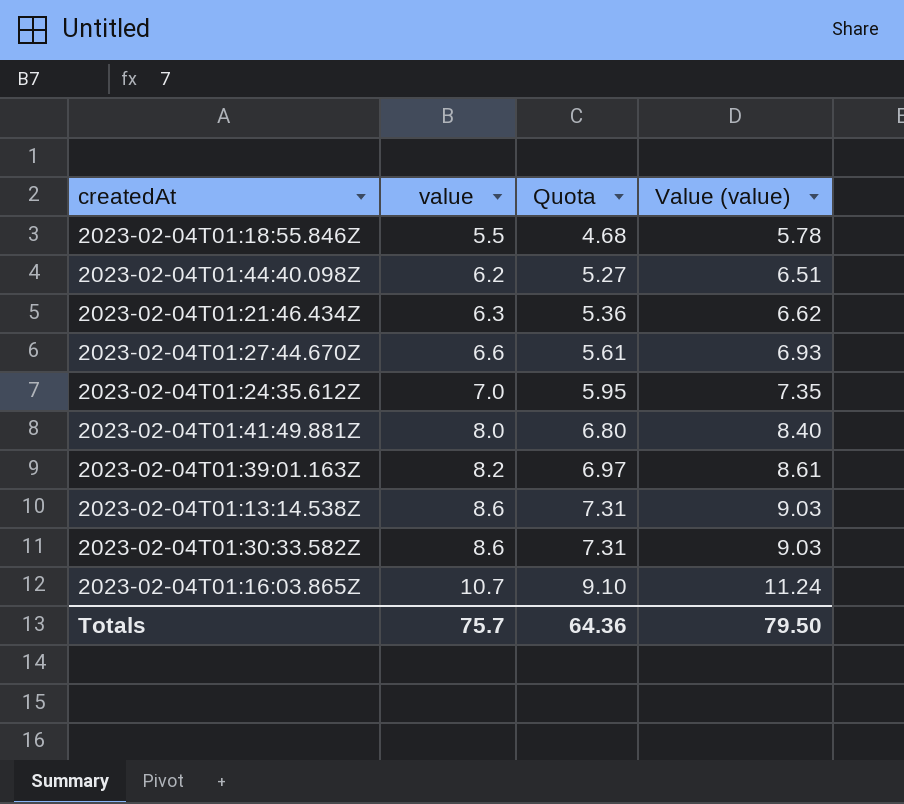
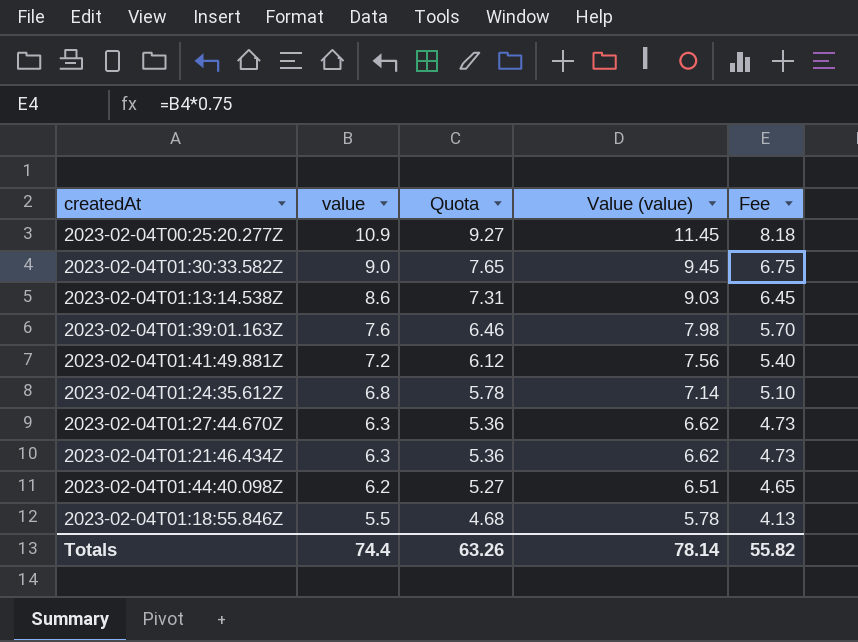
row order: value ascending -> value descending
column Fee | formula: none -> [value] * 0.75
row 2023-02-04T01:16:03.865Z: 10.7 | 9.10 | 11.24 -> none
row 2023-02-04T00:25:20.277Z: none -> 10.9 | 9.27 | 11.45 | 8.18
2023-02-04T01:30:33.582Z | value: 8.6 -> 9.0
2023-02-04T01:30:33.582Z | Quota: 7.31 -> 7.65
2023-02-04T01:30:33.582Z | Value (value): 9.03 -> 9.45
2023-02-04T01:39:01.163Z | value: 8.2 -> 7.6
2023-02-04T01:39:01.163Z | Quota: 6.97 -> 6.46
2023-02-04T01:39:01.163Z | Value (value): 8.61 -> 7.98
2023-02-04T01:41:49.881Z | value: 8.0 -> 7.2
2023-02-04T01:41:49.881Z | Quota: 6.80 -> 6.12
2023-02-04T01:41:49.881Z | Value (value): 8.40 -> 7.56
2023-02-04T01:24:35.612Z | value: 7.0 -> 6.8
2023-02-04T01:24:35.612Z | Quota: 5.95 -> 5.78
2023-02-04T01:24:35.612Z | Value (value): 7.35 -> 7.14
2023-02-04T01:27:44.670Z | value: 6.6 -> 6.3
2023-02-04T01:27:44.670Z | Quota: 5.61 -> 5.36
2023-02-04T01:27:44.670Z | Value (value): 6.93 -> 6.62
Totals | value: 75.7 -> 74.4
Totals | Quota: 64.36 -> 63.26
Totals | Value (value): 79.50 -> 78.14

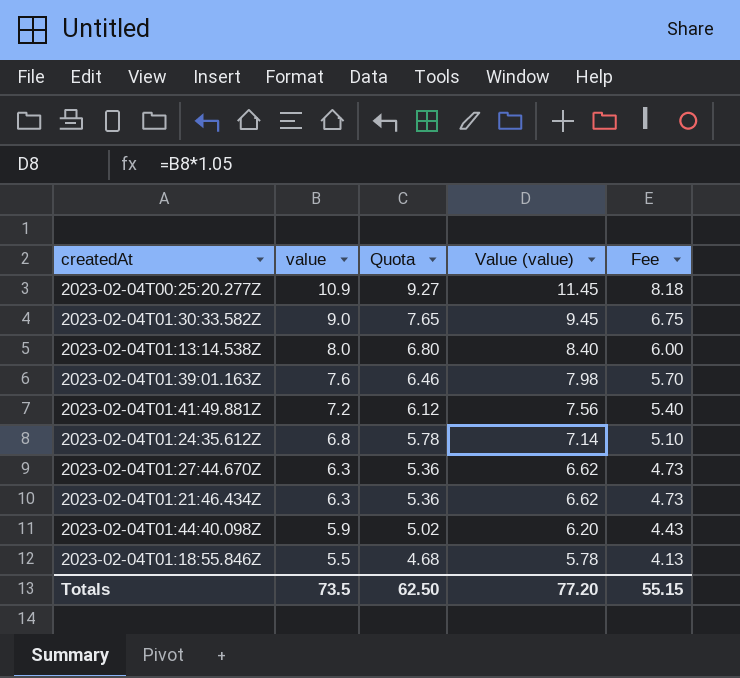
2023-02-04T01:13:14.538Z | value: 8.6 -> 8.0
2023-02-04T01:13:14.538Z | Quota: 7.31 -> 6.80
2023-02-04T01:13:14.538Z | Value (value): 9.03 -> 8.40
2023-02-04T01:13:14.538Z | Fee: 6.45 -> 6.00
2023-02-04T01:44:40.098Z | value: 6.2 -> 5.9
2023-02-04T01:44:40.098Z | Quota: 5.27 -> 5.02
2023-02-04T01:44:40.098Z | Value (value): 6.51 -> 6.20
2023-02-04T01:44:40.098Z | Fee: 4.65 -> 4.43
Totals | value: 74.4 -> 73.5
Totals | Quota: 63.26 -> 62.50
Totals | Value (value): 78.14 -> 77.20
Totals | Fee: 55.82 -> 55.15

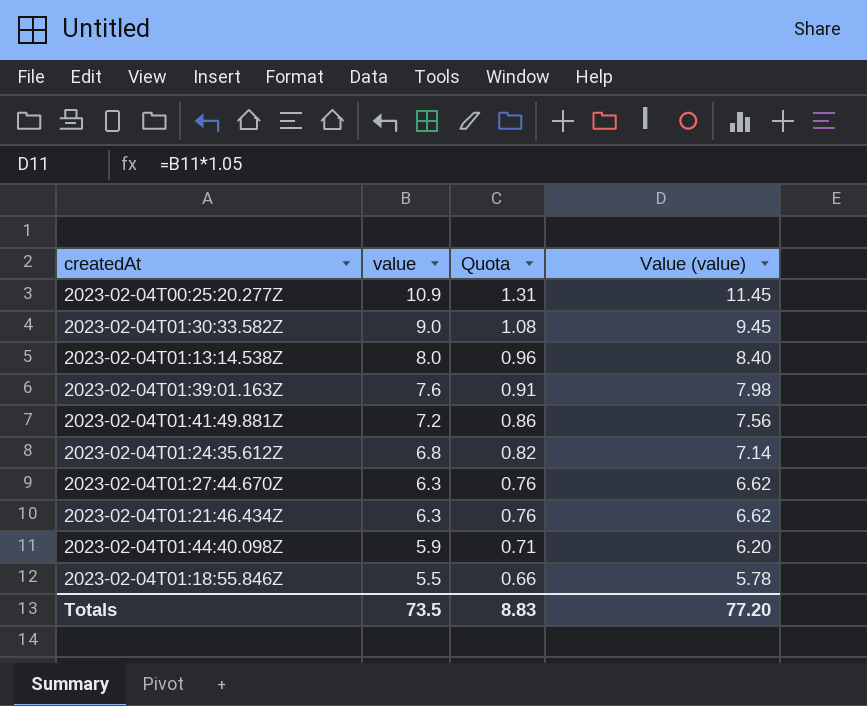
column Fee | formula: [value] * 0.75 -> none
column Quota | formula: [value] * 0.85 -> [value] * 0.12
Totals | Quota: 62.50 -> 8.83

